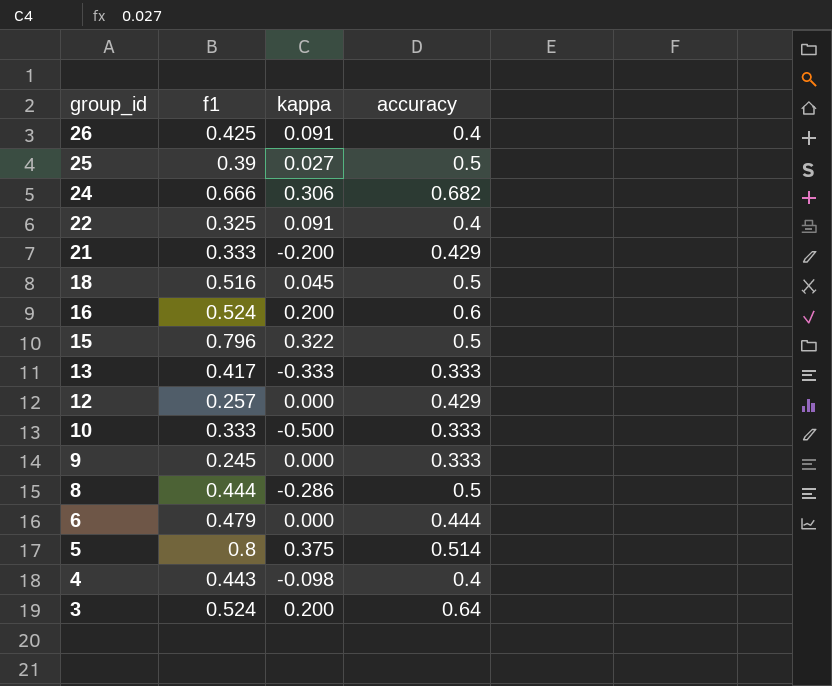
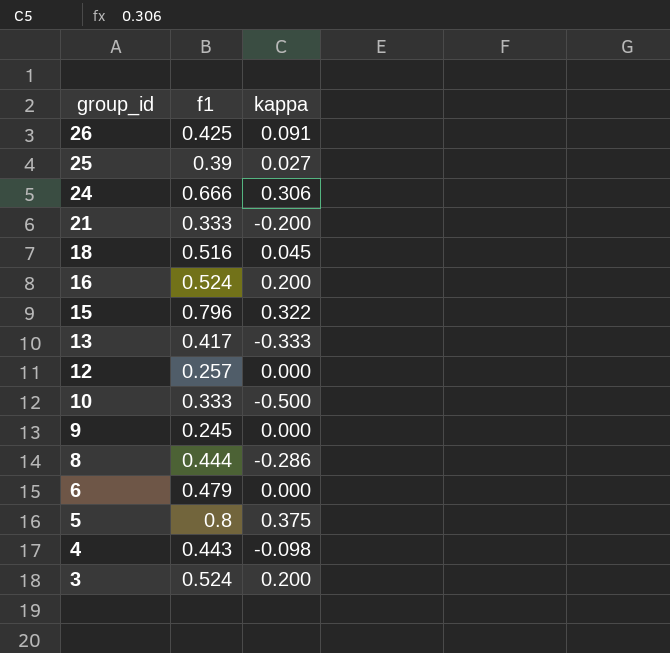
column accuracy | position: 4 -> none
row 22: 0.325 | 0.091 | 0.4 -> none

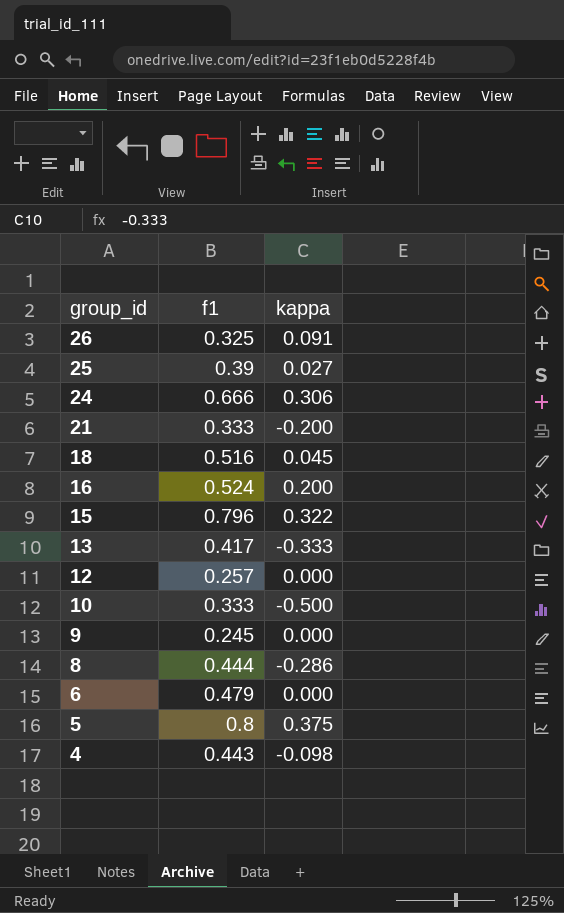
row 3: 0.524 | 0.200 -> none
26 | f1: 0.425 -> 0.325

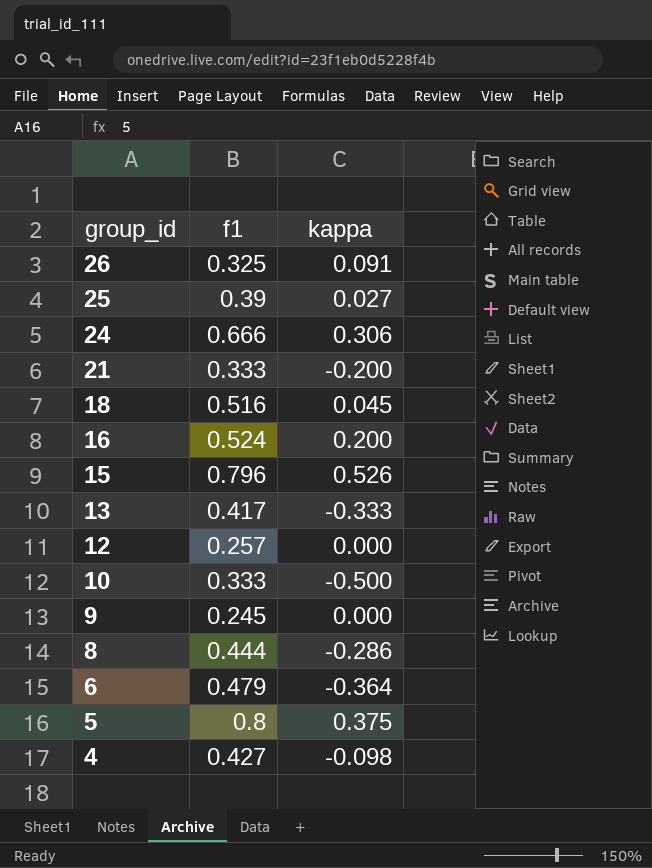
15 | kappa: 0.322 -> 0.526
6 | kappa: 0.000 -> -0.364
4 | f1: 0.443 -> 0.427

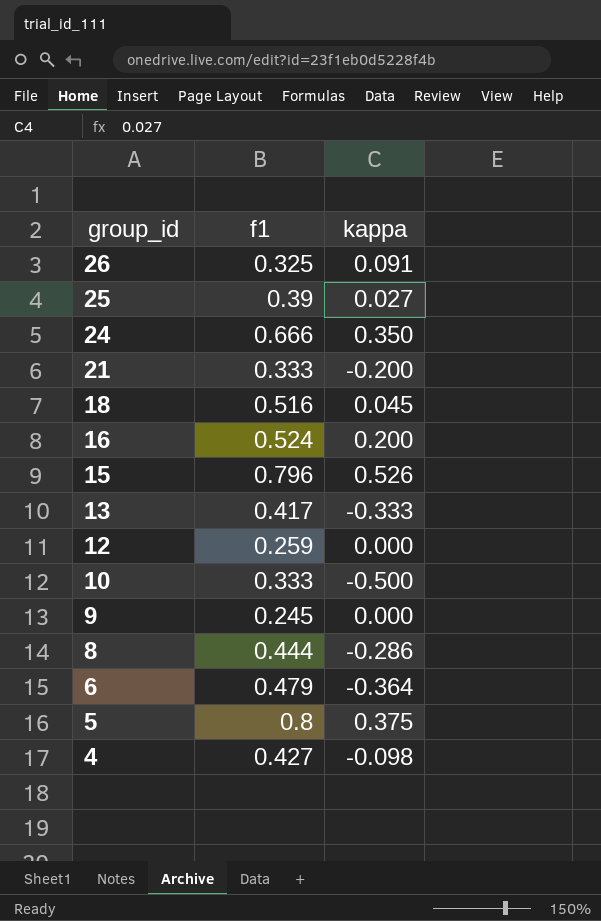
24 | kappa: 0.306 -> 0.350
12 | f1: 0.257 -> 0.259

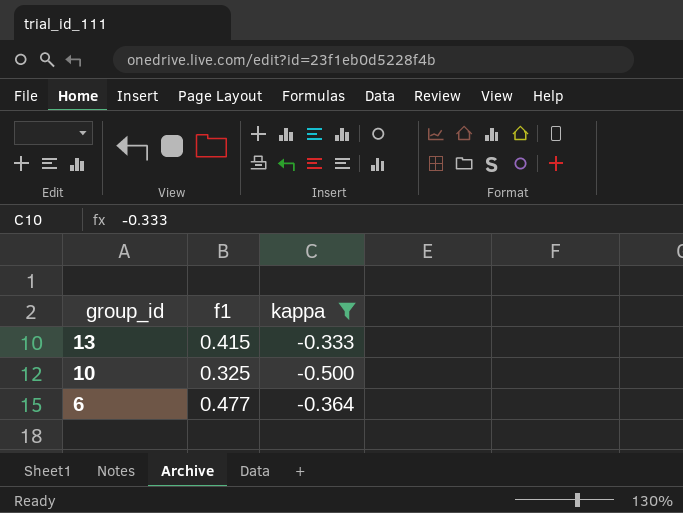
filter: none -> kappa <= -0.333
13 | f1: 0.417 -> 0.415
10 | f1: 0.333 -> 0.325
6 | f1: 0.479 -> 0.477

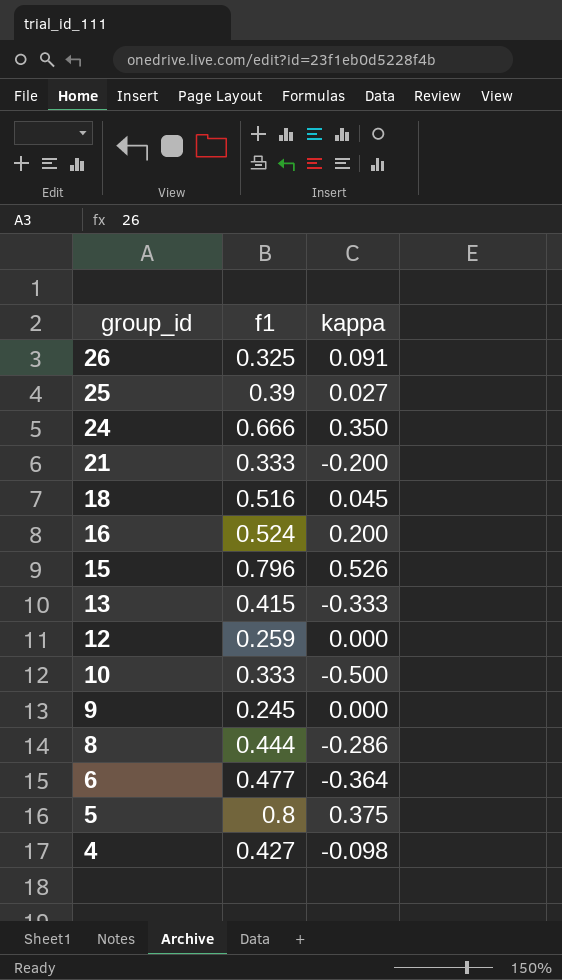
filter: kappa <= -0.333 -> none
10 | f1: 0.325 -> 0.333

